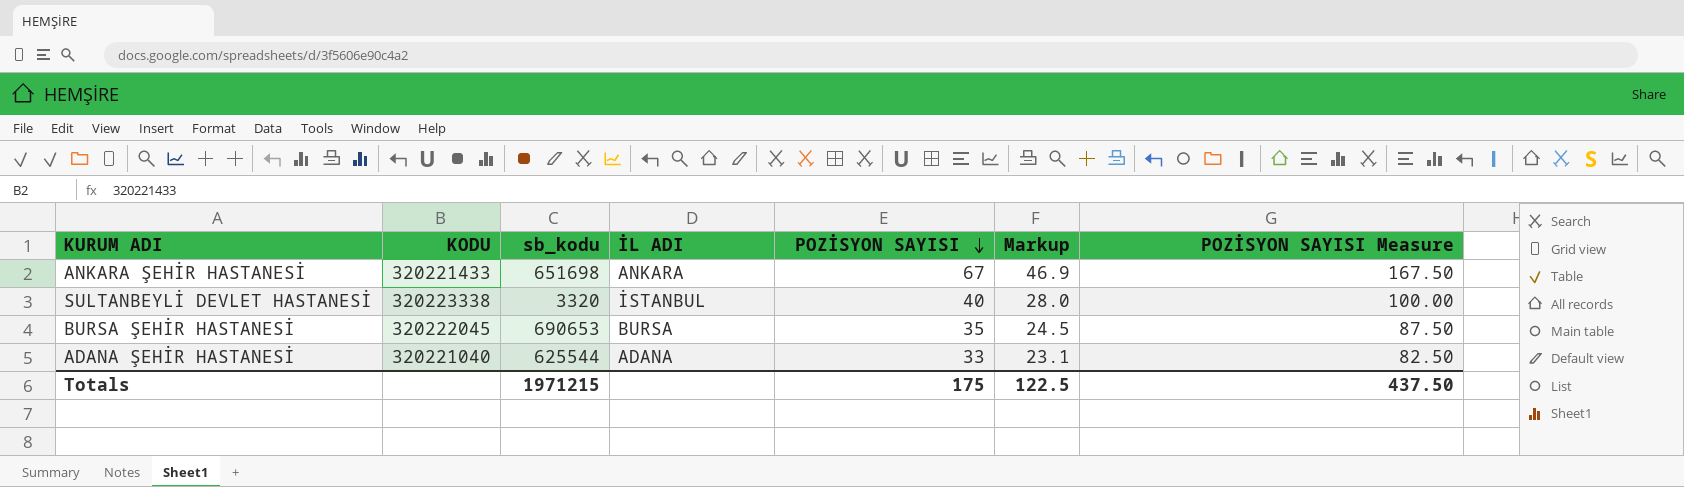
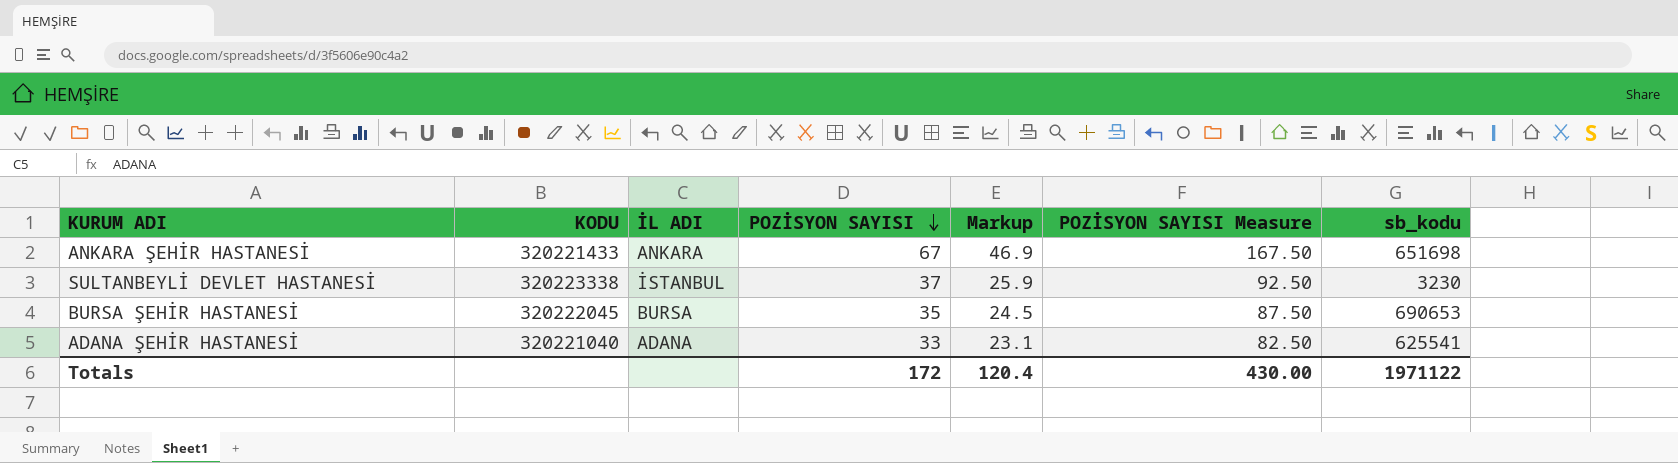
column sb_kodu | position: 3 -> 7
SULTANBEYLİ DEVLET HASTANESİ | POZİSYON SAYISI: 40 -> 37
SULTANBEYLİ DEVLET HASTANESİ | Markup: 28.0 -> 25.9
SULTANBEYLİ DEVLET HASTANESİ | POZİSYON SAYISI Measure: 100.00 -> 92.50
SULTANBEYLİ DEVLET HASTANESİ | sb_kodu: 3320 -> 3230
ADANA ŞEHİR HASTANESİ | sb_kodu: 625544 -> 625541
Totals | POZİSYON SAYISI: 175 -> 172
Totals | Markup: 122.5 -> 120.4
Totals | POZİSYON SAYISI Measure: 437.50 -> 430.00
Totals | sb_kodu: 1971215 -> 1971122

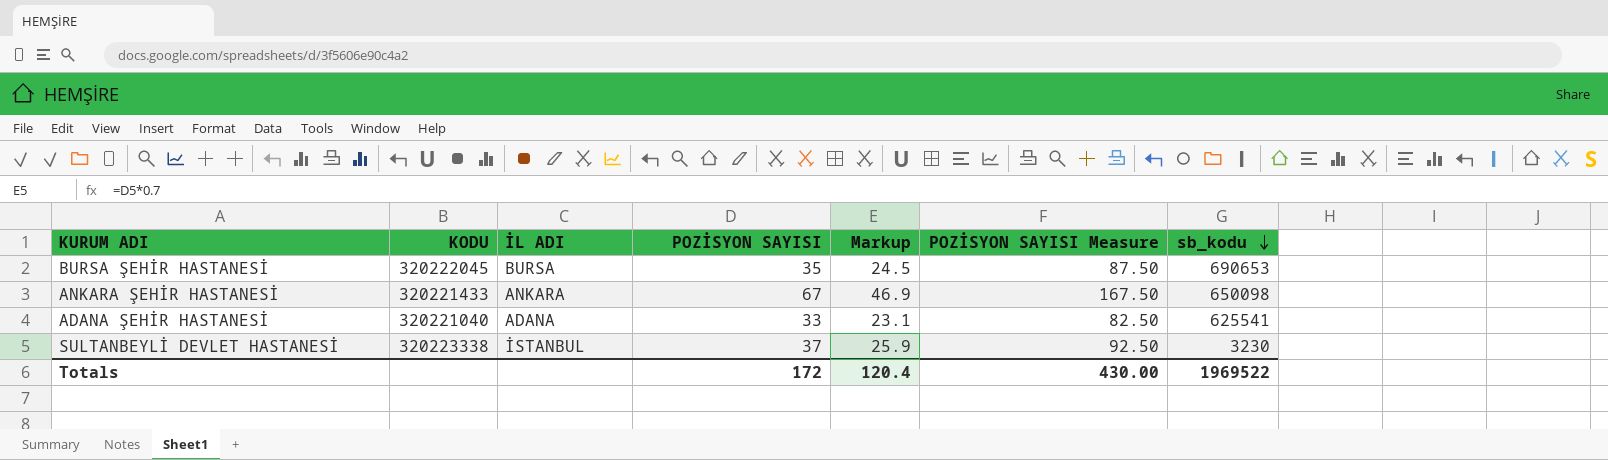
row order: POZİSYON SAYISI descending -> sb_kodu descending
ANKARA ŞEHİR HASTANESİ | sb_kodu: 651698 -> 650098
Totals | sb_kodu: 1971122 -> 1969522

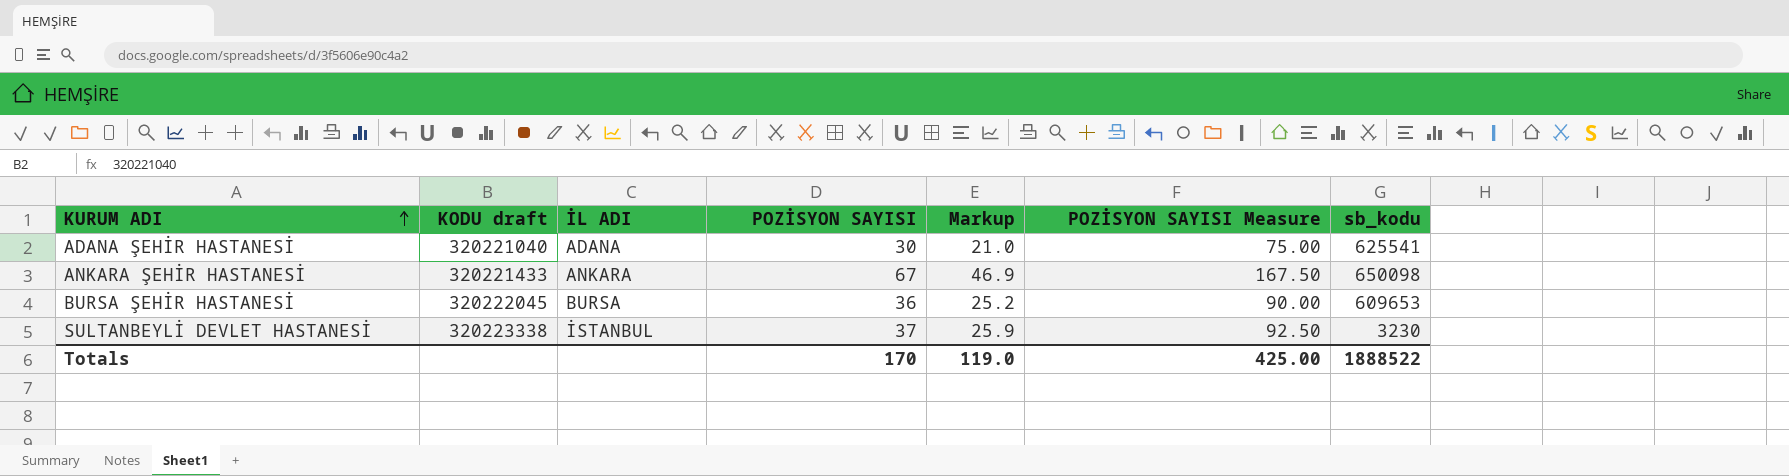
row order: sb_kodu descending -> KURUM ADI ascending
column name: KODU -> KODU draft
ADANA ŞEHİR HASTANESİ | POZİSYON SAYISI: 33 -> 30
ADANA ŞEHİR HASTANESİ | Markup: 23.1 -> 21.0
ADANA ŞEHİR HASTANESİ | POZİSYON SAYISI Measure: 82.50 -> 75.00
BURSA ŞEHİR HASTANESİ | POZİSYON SAYISI: 35 -> 36
BURSA ŞEHİR HASTANESİ | Markup: 24.5 -> 25.2
BURSA ŞEHİR HASTANESİ | POZİSYON SAYISI Measure: 87.50 -> 90.00
BURSA ŞEHİR HASTANESİ | sb_kodu: 690653 -> 609653
Totals | POZİSYON SAYISI: 172 -> 170
Totals | Markup: 120.4 -> 119.0
Totals | POZİSYON SAYISI Measure: 430.00 -> 425.00
Totals | sb_kodu: 1969522 -> 1888522

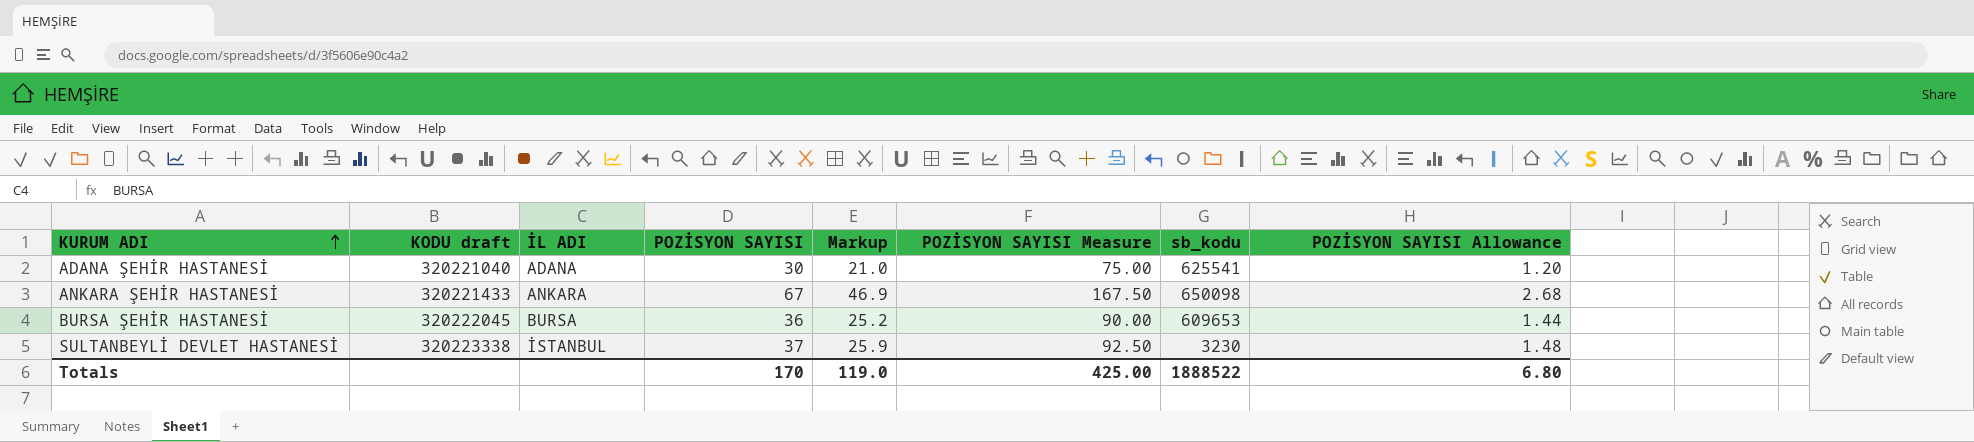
column POZİSYON SAYISI Allowance | formula: none -> [POZİSYON SAYISI] * 0.04

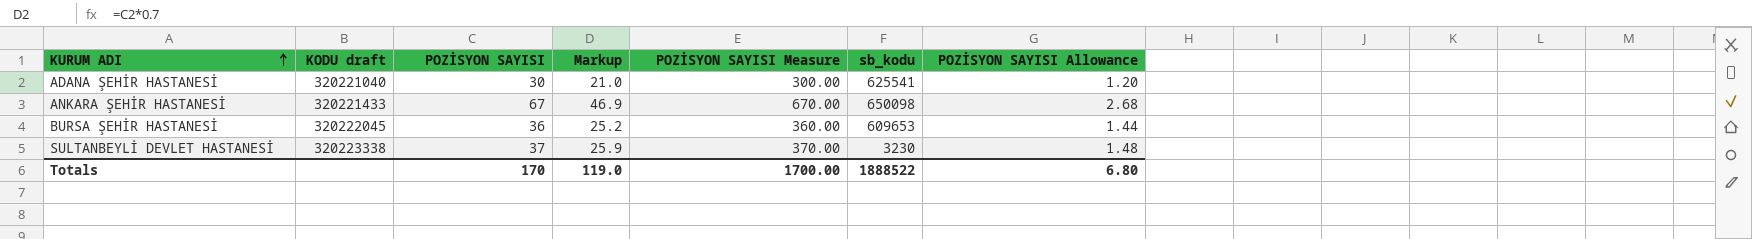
column İL ADI | position: 3 -> none
column POZİSYON SAYISI Measure | formula: [POZİSYON SAYISI] * 2.5 -> [POZİSYON SAYISI] * 10
Totals | POZİSYON SAYISI Measure: 425.00 -> 1700.00

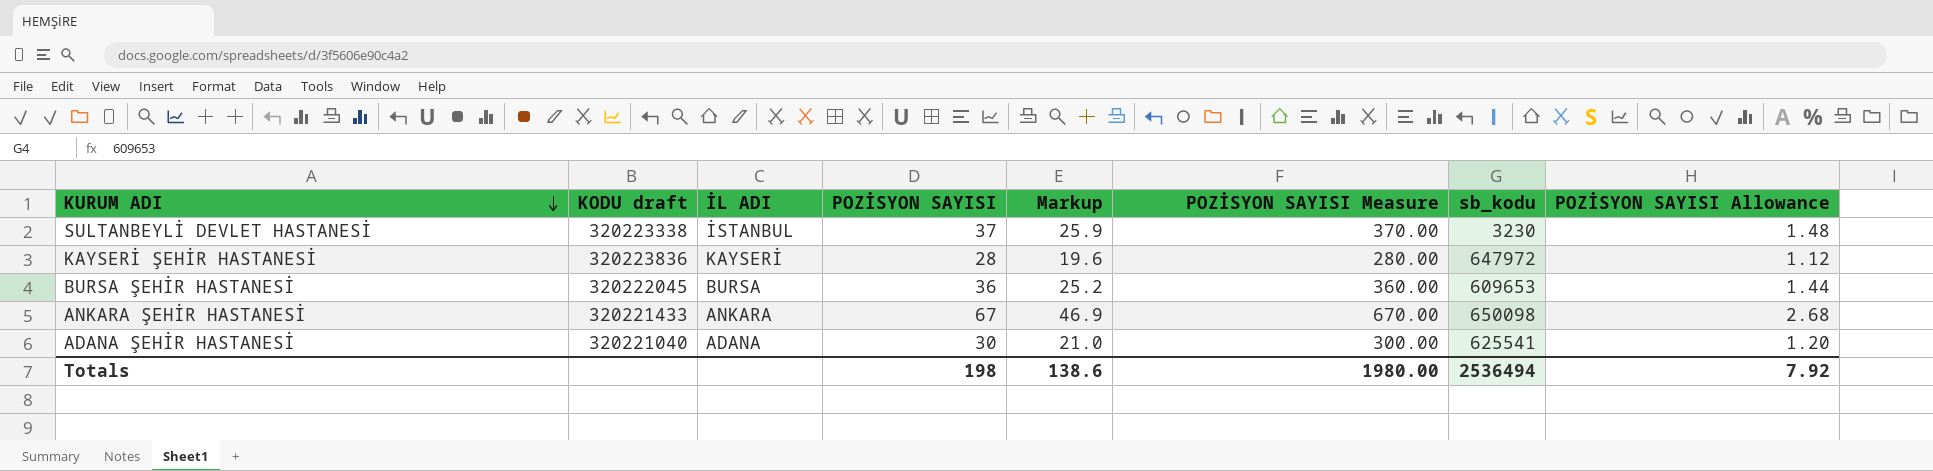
row order: KURUM ADI ascending -> KURUM ADI descending
column İL ADI | position: none -> 3
row KAYSERİ ŞEHİR HASTANESİ: none -> 320223836 | KAYSERİ | 28 | 19.6 | 280.00 | 647972 | 1.12
Totals | POZİSYON SAYISI: 170 -> 198
Totals | Markup: 119.0 -> 138.6
Totals | POZİSYON SAYISI Measure: 1700.00 -> 1980.00
Totals | sb_kodu: 1888522 -> 2536494
Totals | POZİSYON SAYISI Allowance: 6.80 -> 7.92

